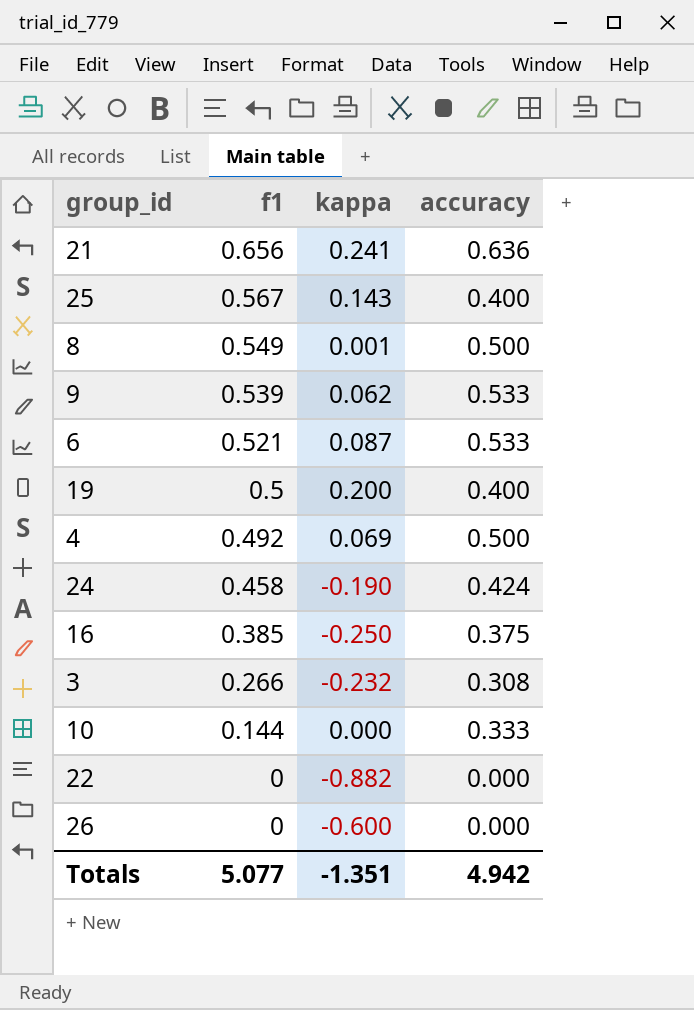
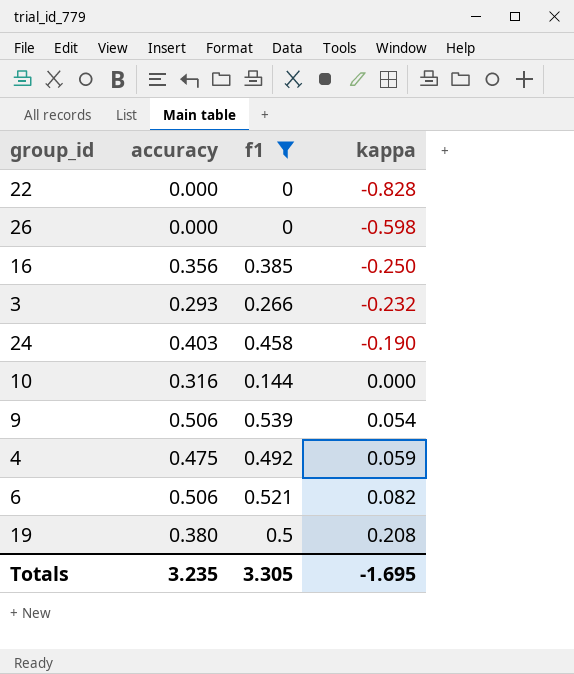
filter: none -> f1 <= 0.539
row order: f1 descending -> kappa ascending
column accuracy | position: 4 -> 2
22 | kappa: -0.882 -> -0.828
26 | kappa: -0.600 -> -0.598
16 | accuracy: 0.375 -> 0.356
3 | accuracy: 0.308 -> 0.293
24 | accuracy: 0.424 -> 0.403
10 | accuracy: 0.333 -> 0.316
9 | accuracy: 0.533 -> 0.506
9 | kappa: 0.062 -> 0.054
4 | accuracy: 0.500 -> 0.475
4 | kappa: 0.069 -> 0.059
6 | accuracy: 0.533 -> 0.506
6 | kappa: 0.087 -> 0.082
19 | accuracy: 0.400 -> 0.380
19 | kappa: 0.200 -> 0.208
Totals | accuracy: 4.942 -> 3.235
Totals | f1: 5.077 -> 3.305
Totals | kappa: -1.351 -> -1.695

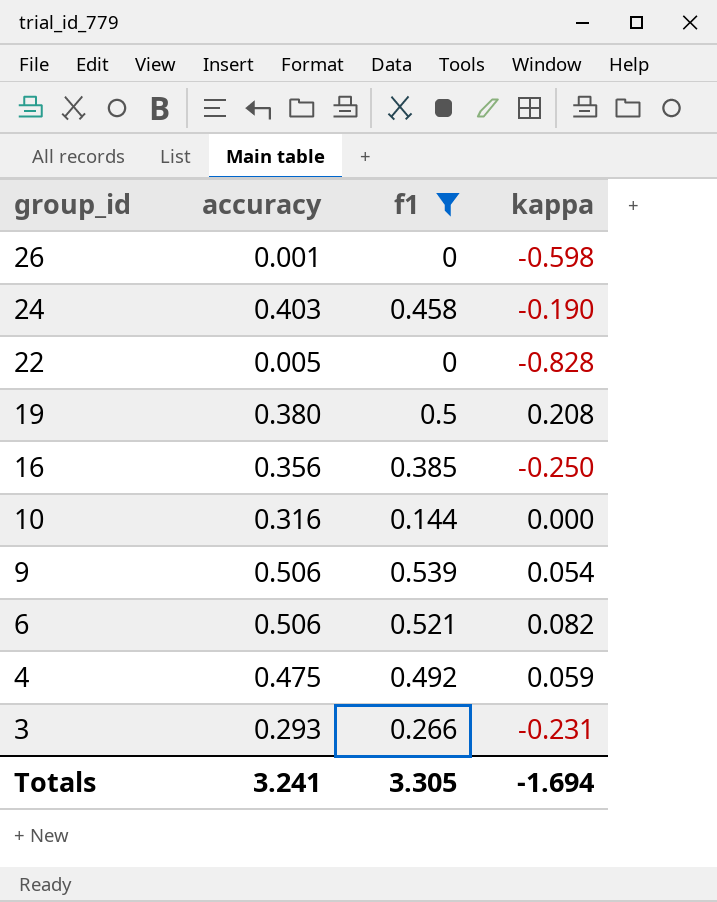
row order: kappa ascending -> group_id descending
26 | accuracy: 0.000 -> 0.001
22 | accuracy: 0.000 -> 0.005
3 | kappa: -0.232 -> -0.231
Totals | accuracy: 3.235 -> 3.241
Totals | kappa: -1.695 -> -1.694

